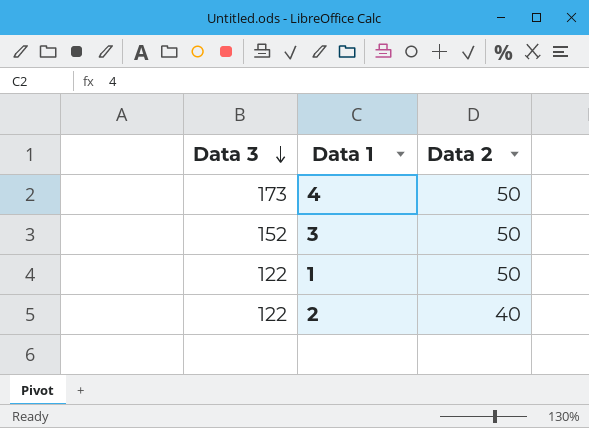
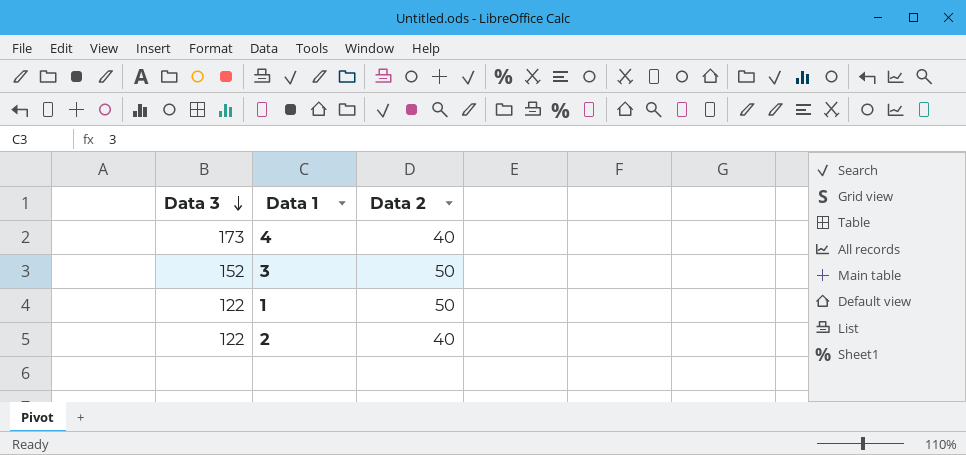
4 | Data 2: 50 -> 40

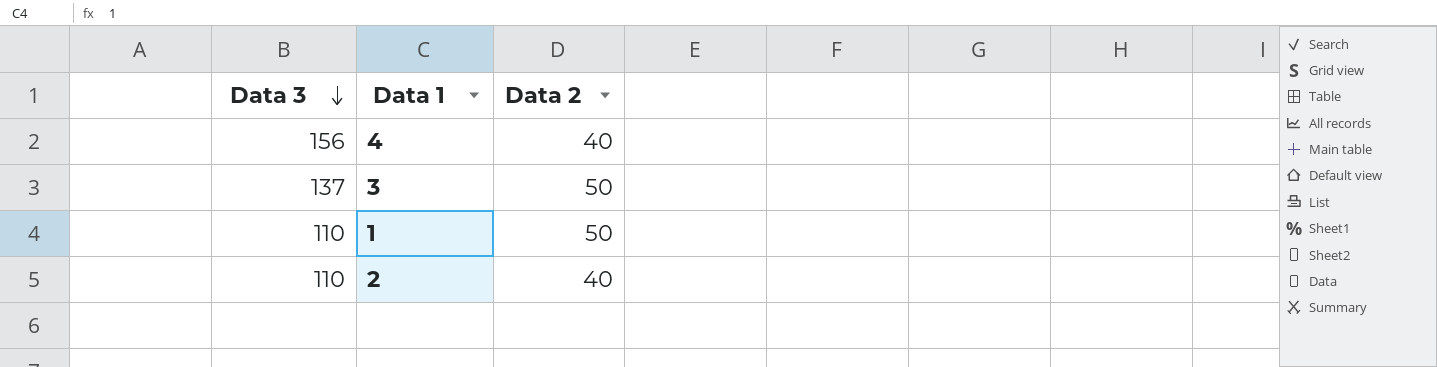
4 | Data 3: 173 -> 156
3 | Data 3: 152 -> 137
1 | Data 3: 122 -> 110
2 | Data 3: 122 -> 110

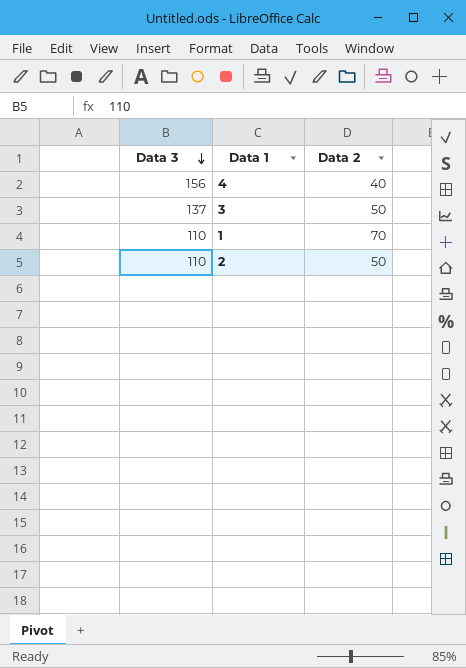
1 | Data 2: 50 -> 70
2 | Data 2: 40 -> 50

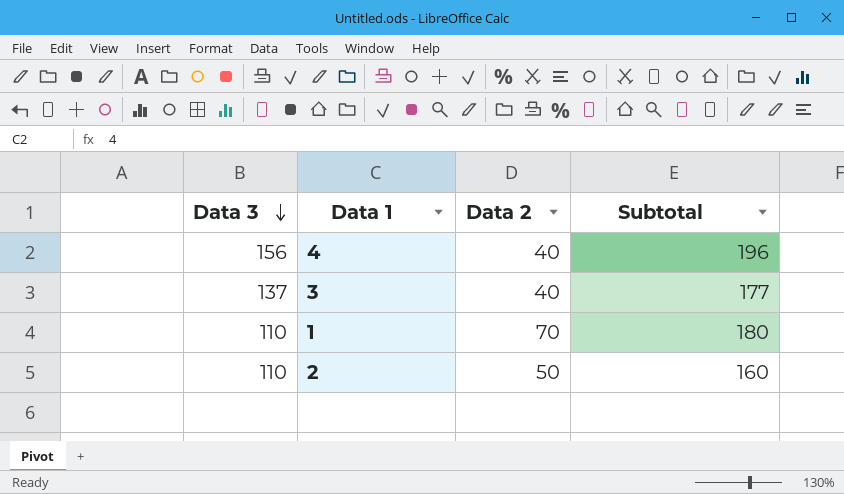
column Subtotal | formula: none -> [Data 3] + [Data 2]
3 | Data 2: 50 -> 40

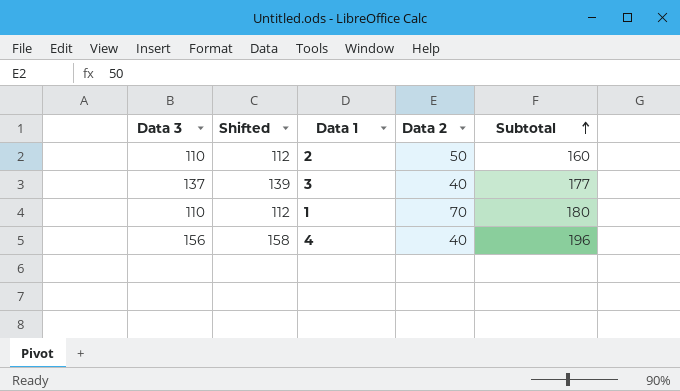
row order: Data 3 descending -> Subtotal ascending
column Shifted | formula: none -> [Data 3] + 2

